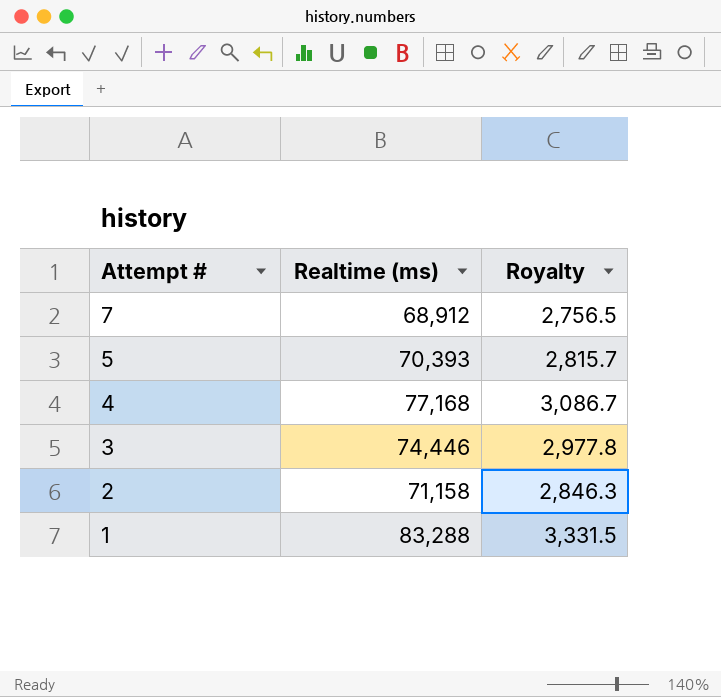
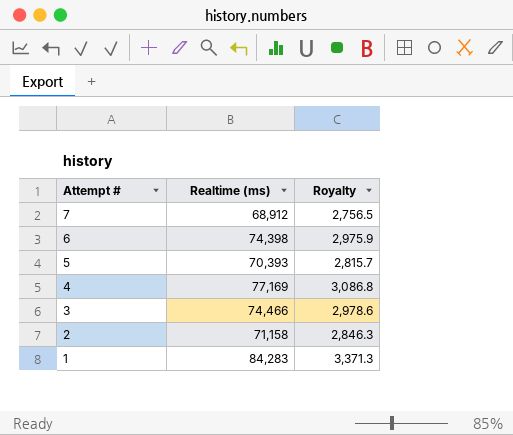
row 6: none -> 74,398 | 2,975.9
4 | Realtime (ms): 77,168 -> 77,169
4 | Royalty: 3,086.7 -> 3,086.8
3 | Realtime (ms): 74,446 -> 74,466
3 | Royalty: 2,977.8 -> 2,978.6
1 | Realtime (ms): 83,288 -> 84,283
1 | Royalty: 3,331.5 -> 3,371.3

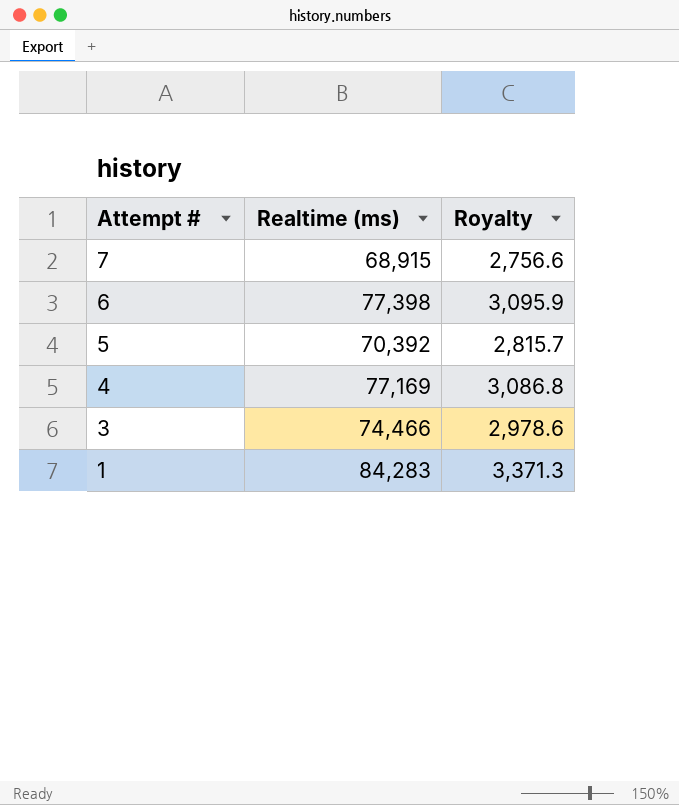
row 2: 71,158 | 2,846.3 -> none
7 | Realtime (ms): 68,912 -> 68,915
7 | Royalty: 2,756.5 -> 2,756.6
6 | Realtime (ms): 74,398 -> 77,398
6 | Royalty: 2,975.9 -> 3,095.9
5 | Realtime (ms): 70,393 -> 70,392

